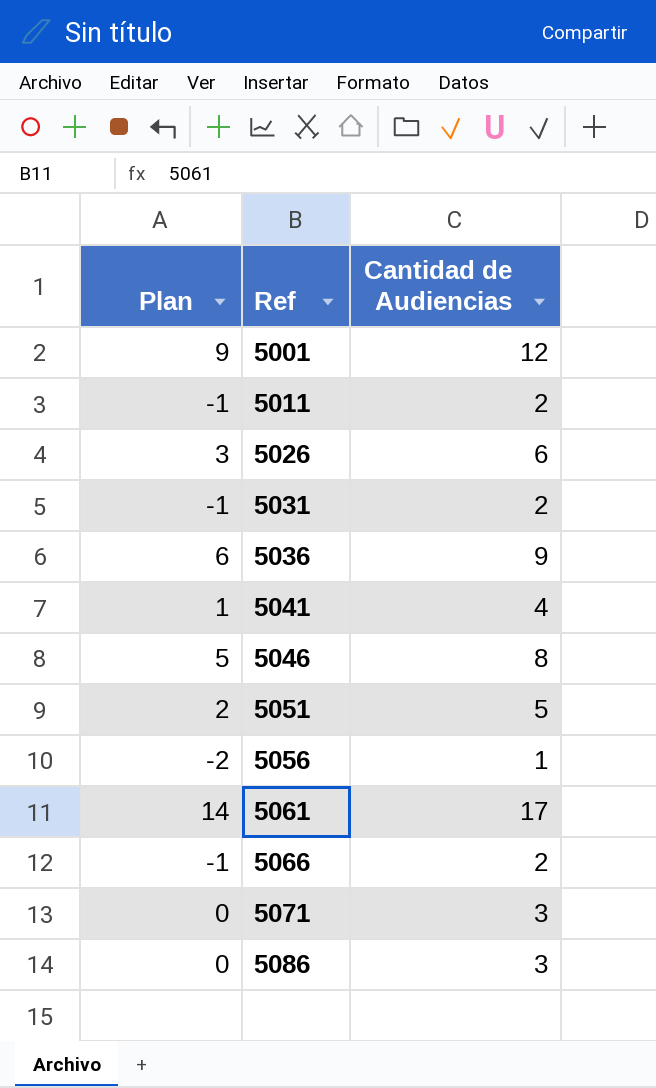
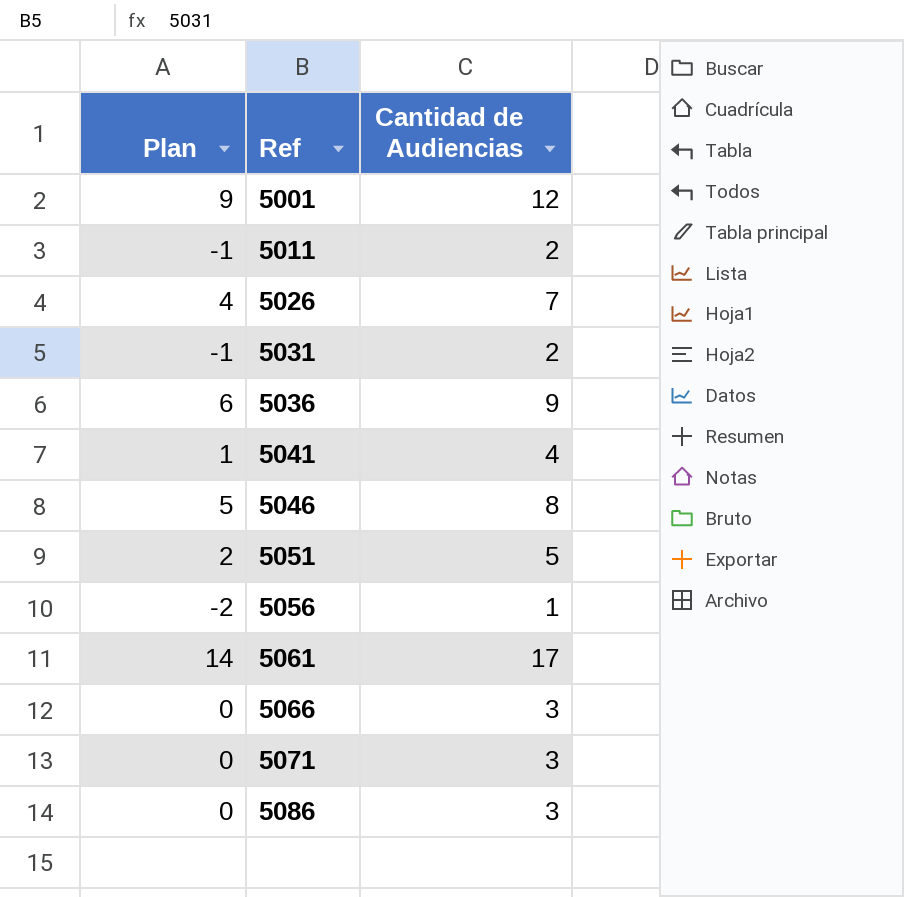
5026 | Plan: 3 -> 4
5026 | Cantidad de Audiencias: 6 -> 7
5066 | Plan: -1 -> 0
5066 | Cantidad de Audiencias: 2 -> 3

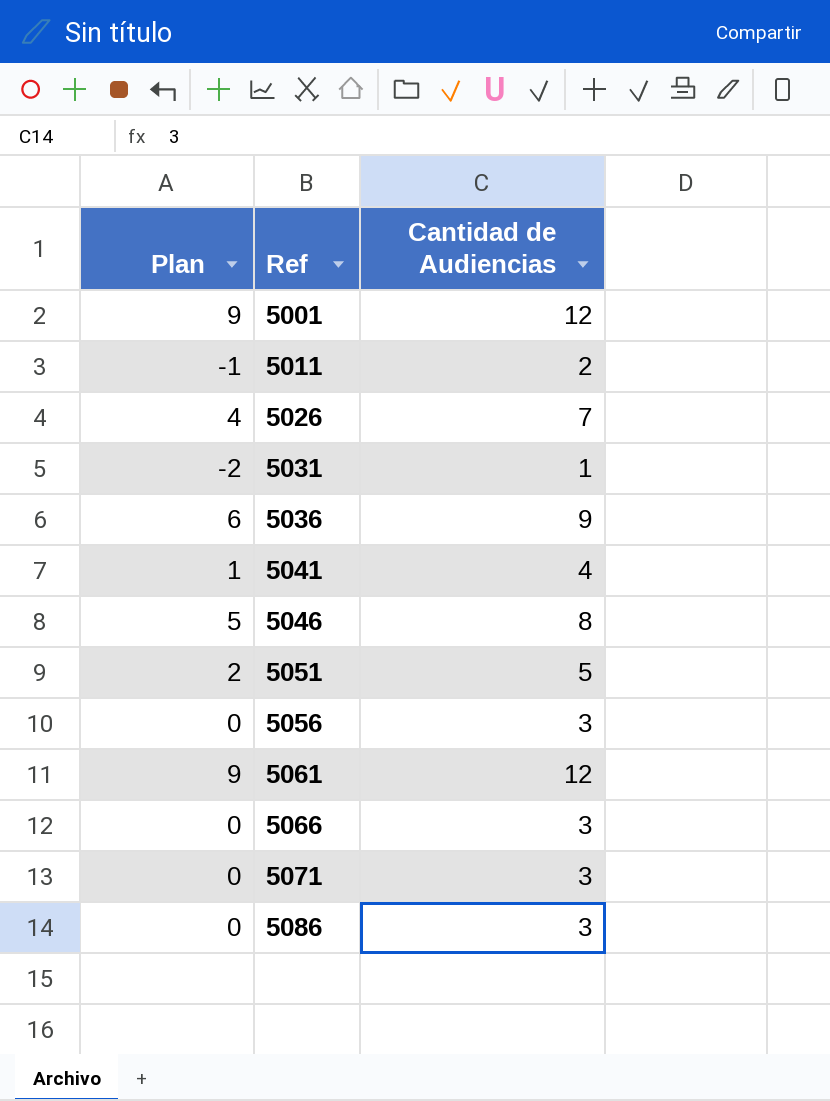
5031 | Plan: -1 -> -2
5031 | Cantidad de Audiencias: 2 -> 1
5056 | Plan: -2 -> 0
5056 | Cantidad de Audiencias: 1 -> 3
5061 | Plan: 14 -> 9
5061 | Cantidad de Audiencias: 17 -> 12

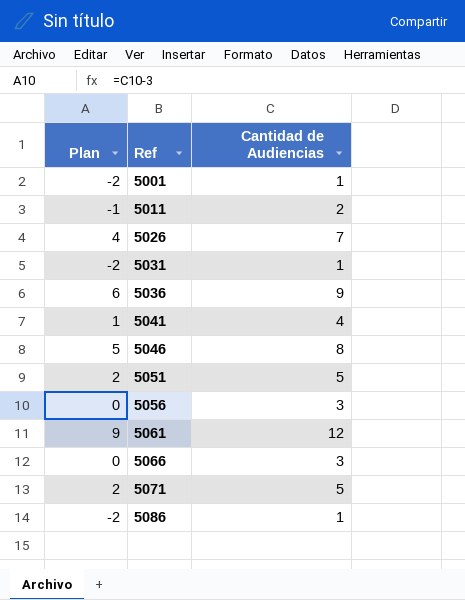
5001 | Plan: 9 -> -2
5001 | Cantidad de Audiencias: 12 -> 1
5071 | Plan: 0 -> 2
5071 | Cantidad de Audiencias: 3 -> 5
5086 | Plan: 0 -> -2
5086 | Cantidad de Audiencias: 3 -> 1

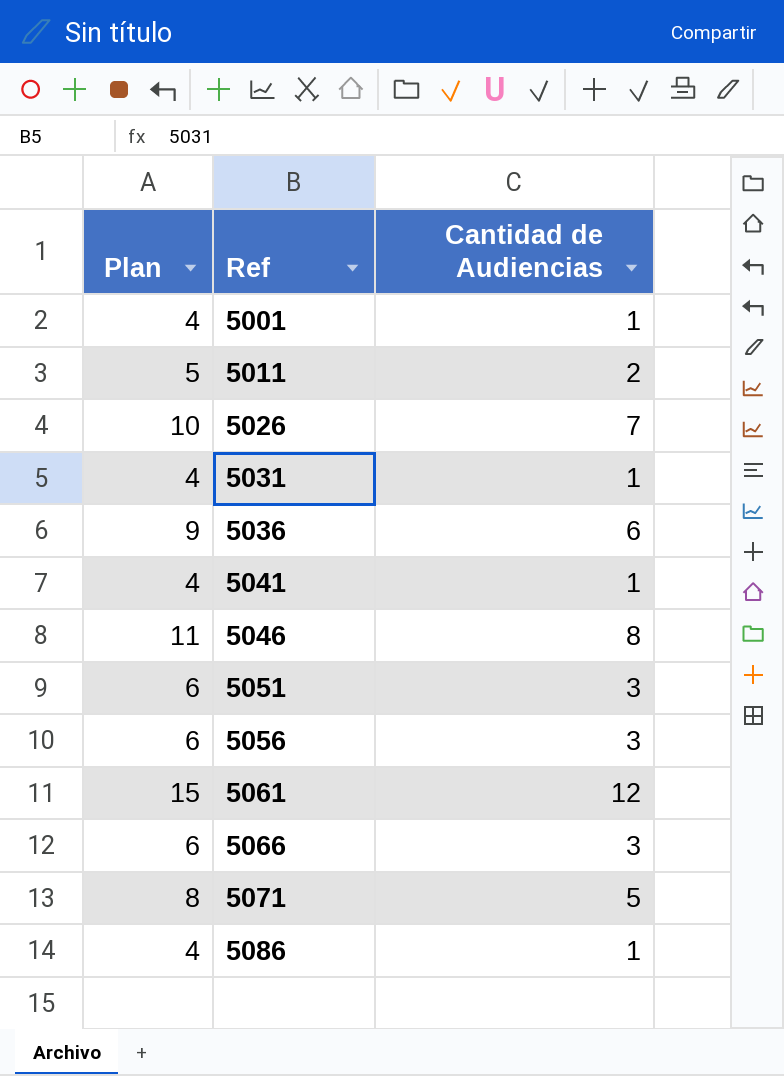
column Plan | formula: [Cantidad de Audiencias] - 3 -> [Cantidad de Audiencias] + 3
5036 | Cantidad de Audiencias: 9 -> 6
5041 | Cantidad de Audiencias: 4 -> 1
5051 | Cantidad de Audiencias: 5 -> 3

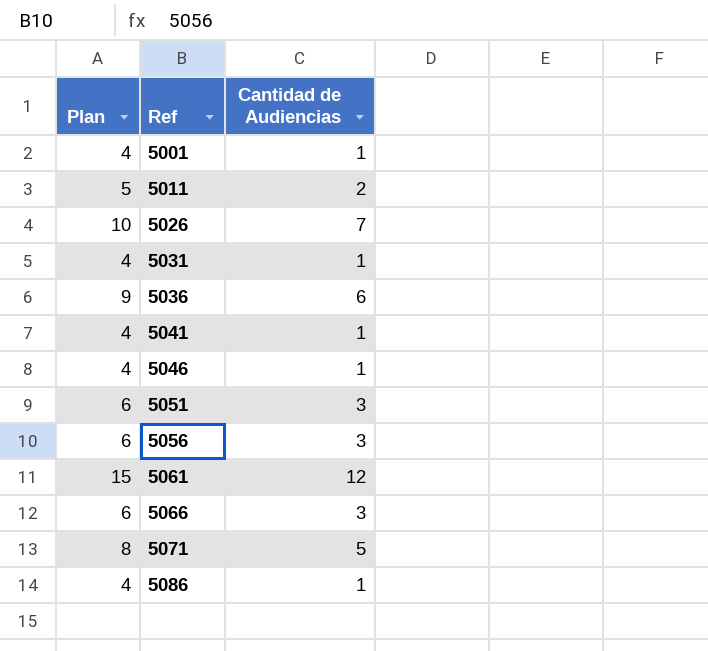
5046 | Plan: 11 -> 4
5046 | Cantidad de Audiencias: 8 -> 1

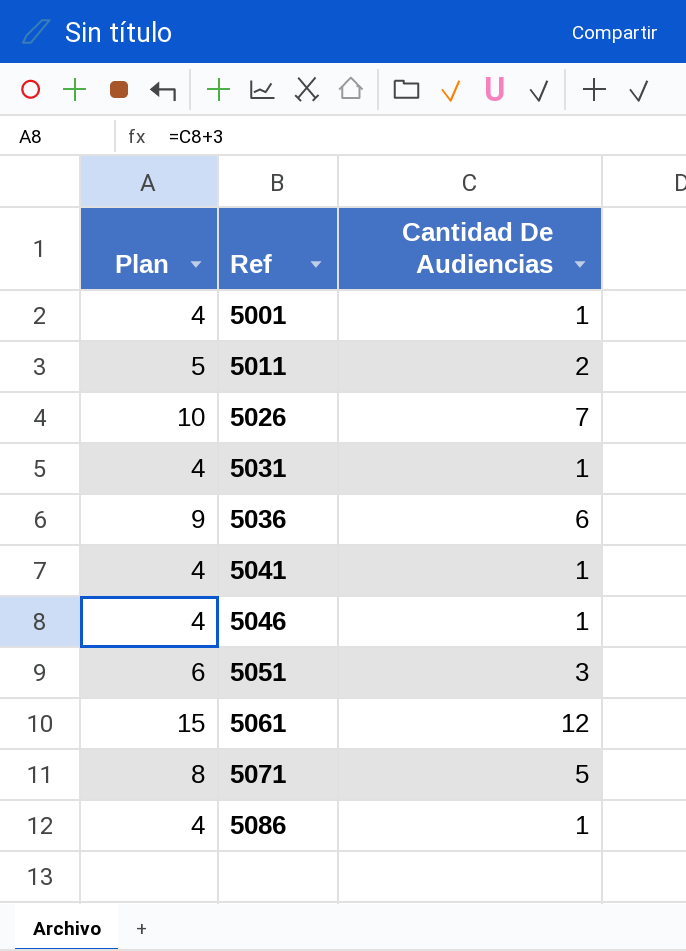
column name: Cantidad de Audiencias -> Cantidad De Audiencias
row 5056: 6 | 3 -> none
row 5066: 6 | 3 -> none

